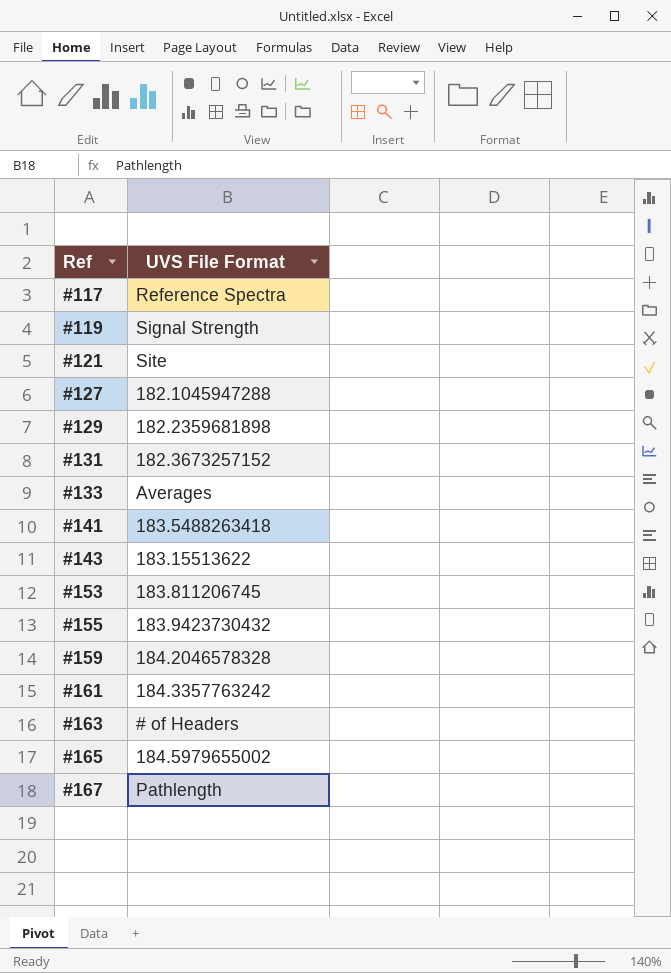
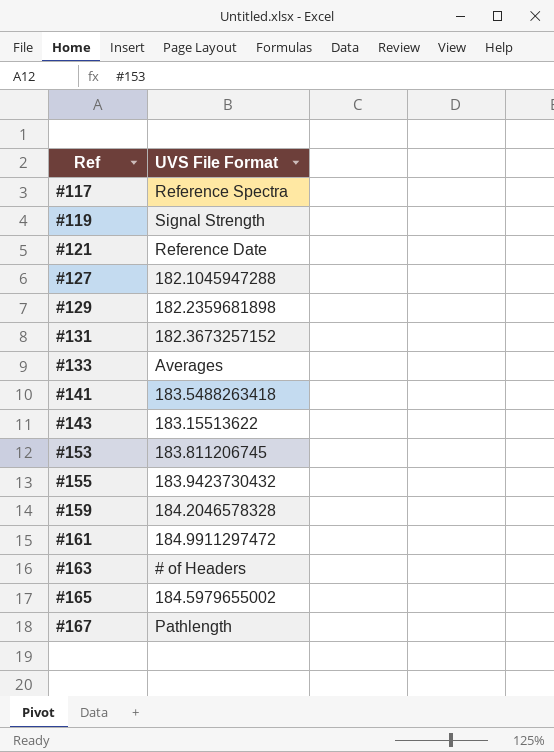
#121 | UVS File Format: Site -> Reference Date
#161 | UVS File Format: 184.3357763242 -> 184.9911297472

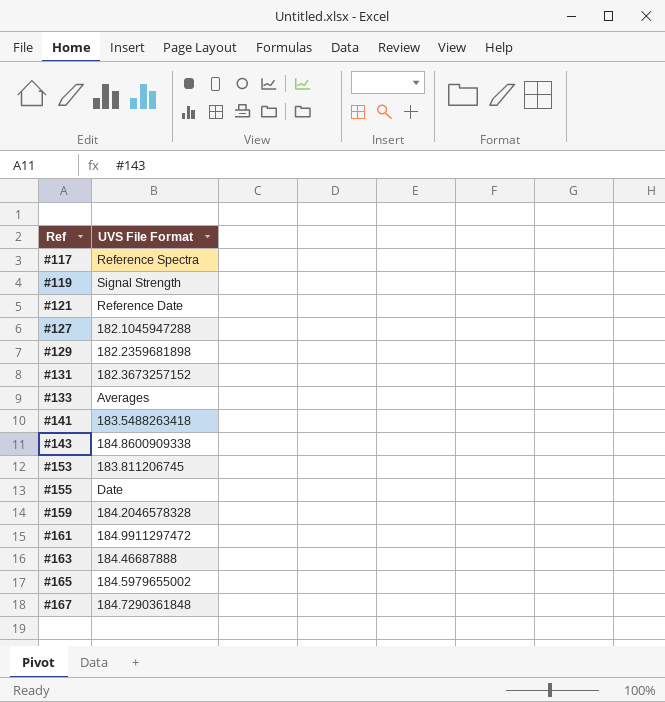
#143 | UVS File Format: 183.15513622 -> 184.8600909338
#155 | UVS File Format: 183.9423730432 -> Date
#163 | UVS File Format: # of Headers -> 184.46687888
#167 | UVS File Format: Pathlength -> 184.7290361848

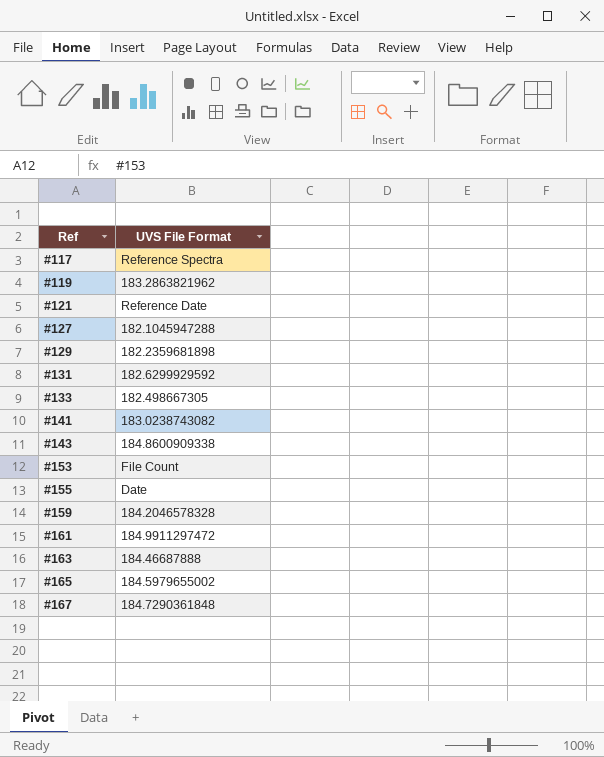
#119 | UVS File Format: Signal Strength -> 183.2863821962
#131 | UVS File Format: 182.3673257152 -> 182.6299929592
#133 | UVS File Format: Averages -> 182.498667305
#141 | UVS File Format: 183.5488263418 -> 183.0238743082
#153 | UVS File Format: 183.811206745 -> File Count

